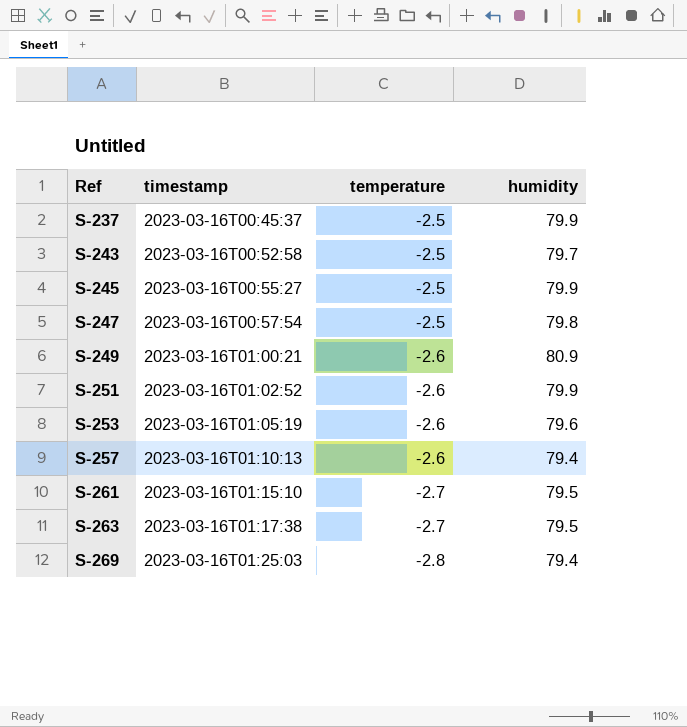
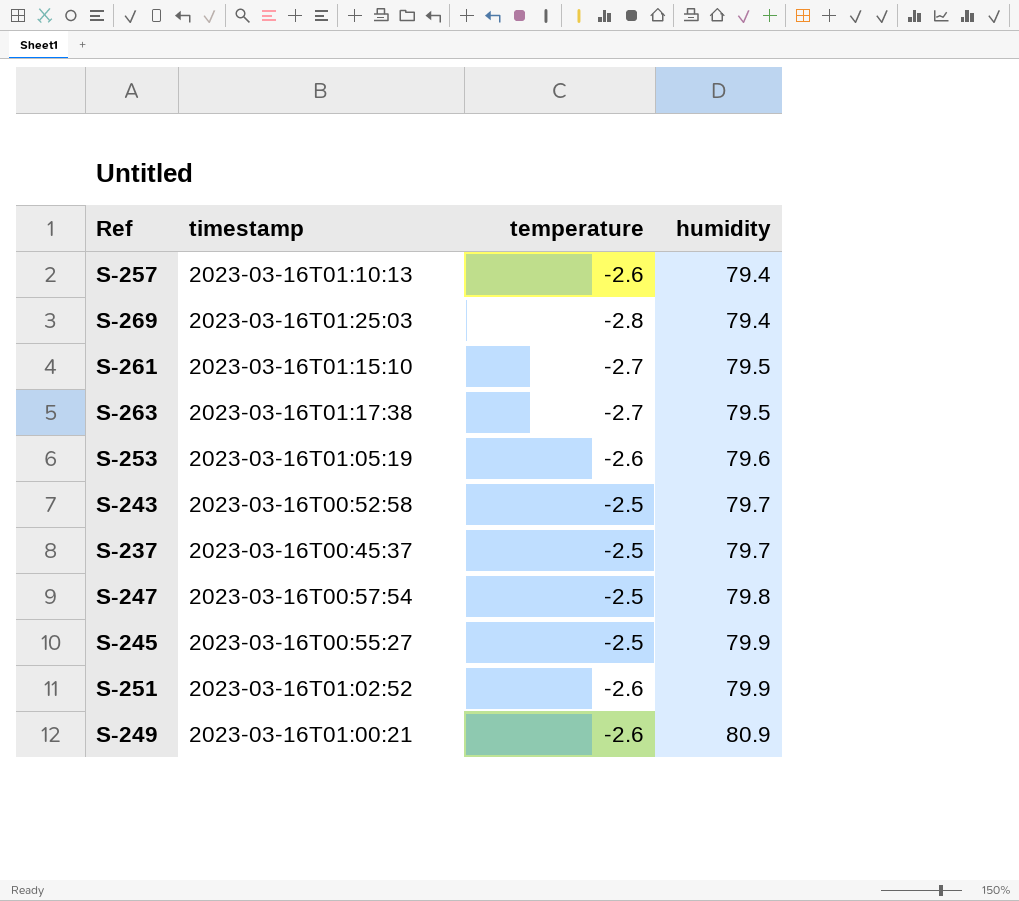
row order: Ref ascending -> humidity ascending
S-237 | humidity: 79.9 -> 79.7

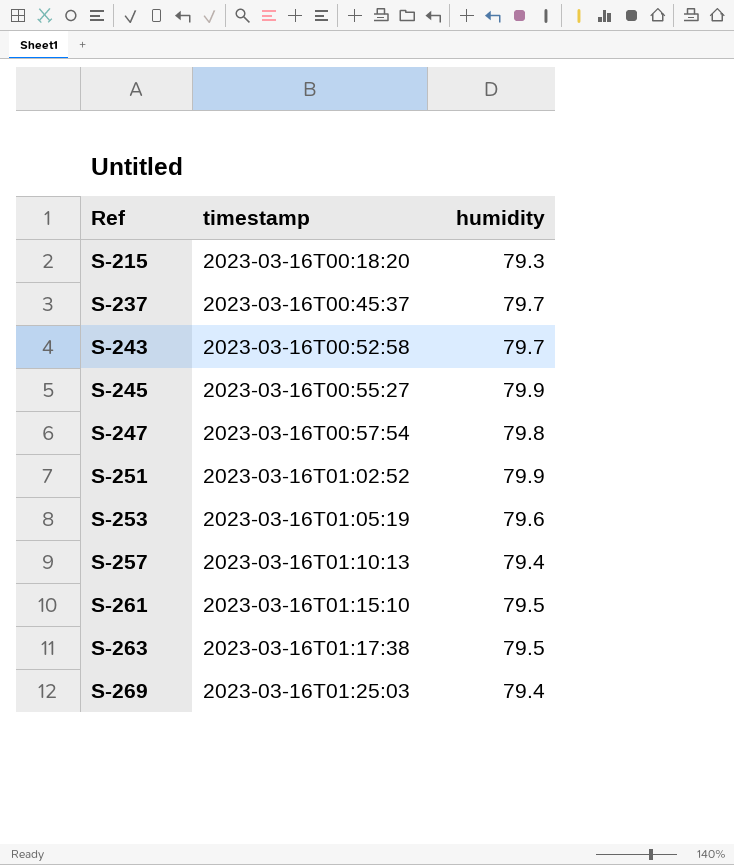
row order: humidity ascending -> Ref ascending
column temperature | position: 3 -> none
row S-249: 2023-03-16T01:00:21 | -2.6 | 80.9 -> none
row S-215: none -> 2023-03-16T00:18:20 | 79.3

